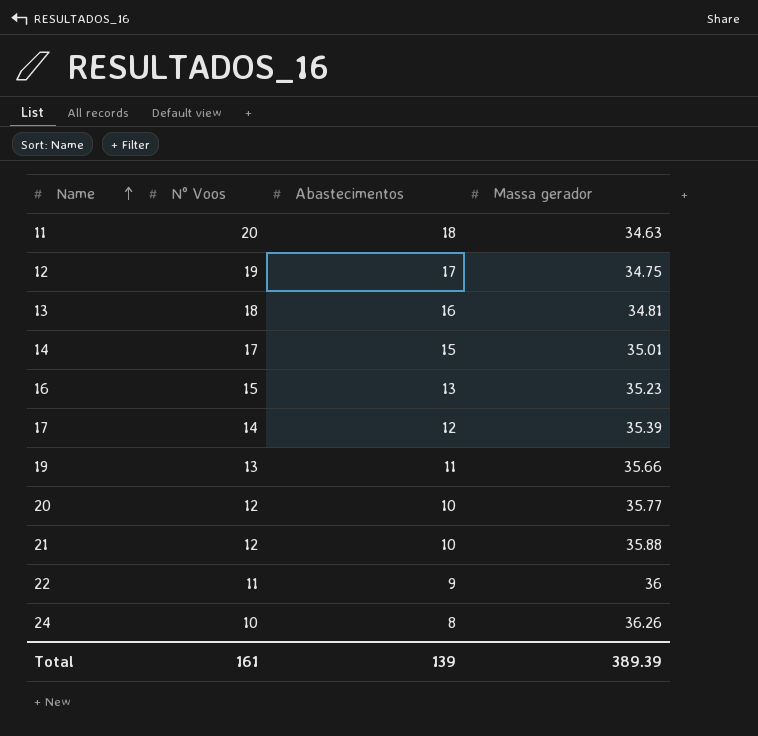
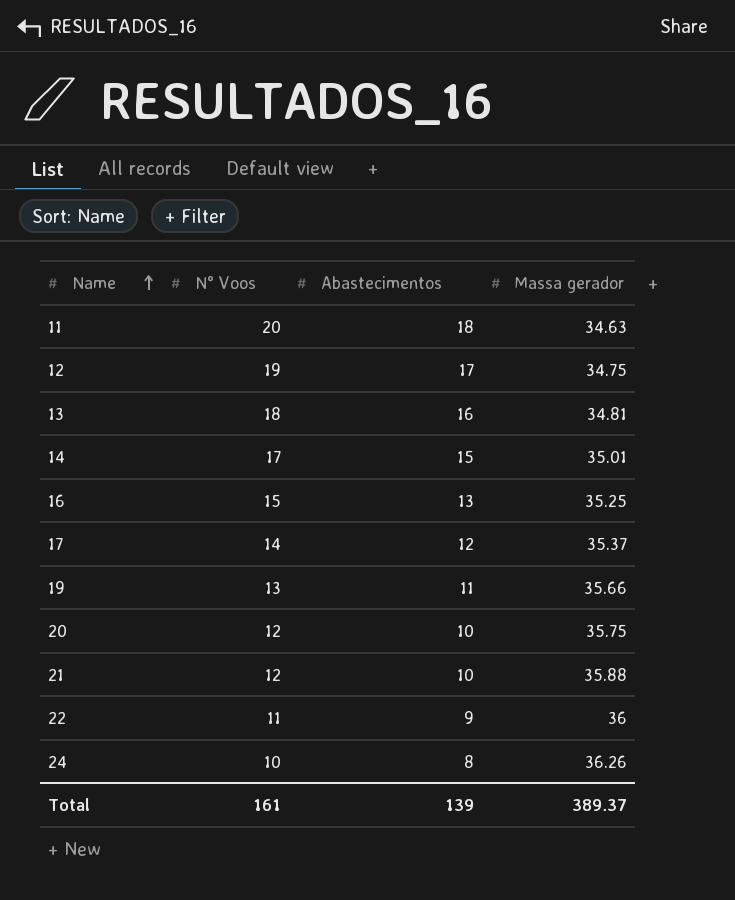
16 | Massa gerador: 35.23 -> 35.25
17 | Massa gerador: 35.39 -> 35.37
20 | Massa gerador: 35.77 -> 35.75
Total | Massa gerador: 389.39 -> 389.37

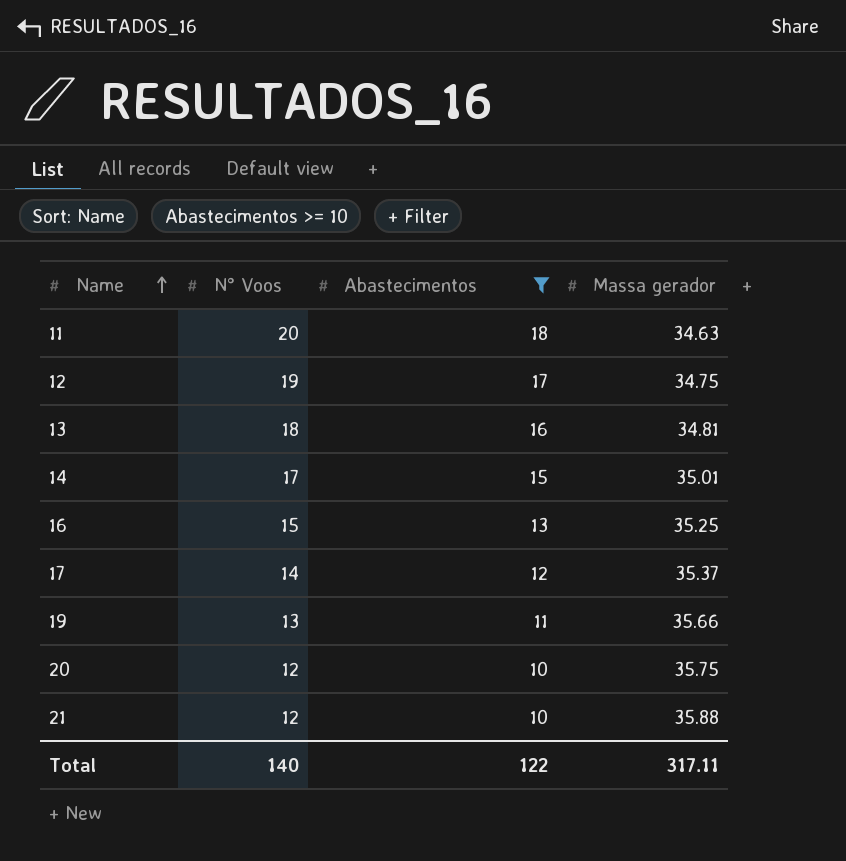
filter: none -> Abastecimentos >= 10
Total | N° Voos: 161 -> 140
Total | Abastecimentos: 139 -> 122
Total | Massa gerador: 389.37 -> 317.11

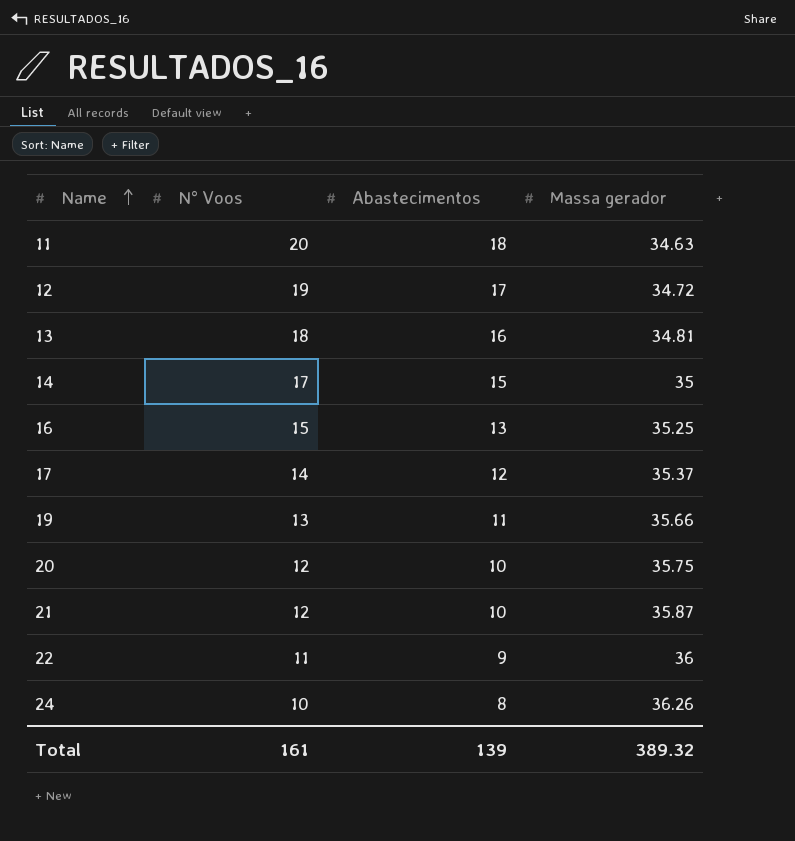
filter: Abastecimentos >= 10 -> none
12 | Massa gerador: 34.75 -> 34.72
14 | Massa gerador: 35.01 -> 35
21 | Massa gerador: 35.88 -> 35.87
Total | N° Voos: 140 -> 161
Total | Abastecimentos: 122 -> 139
Total | Massa gerador: 317.11 -> 389.32

